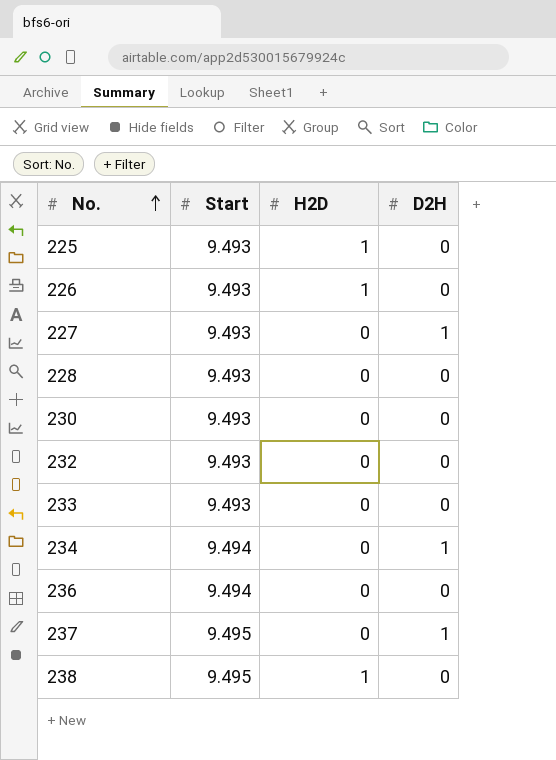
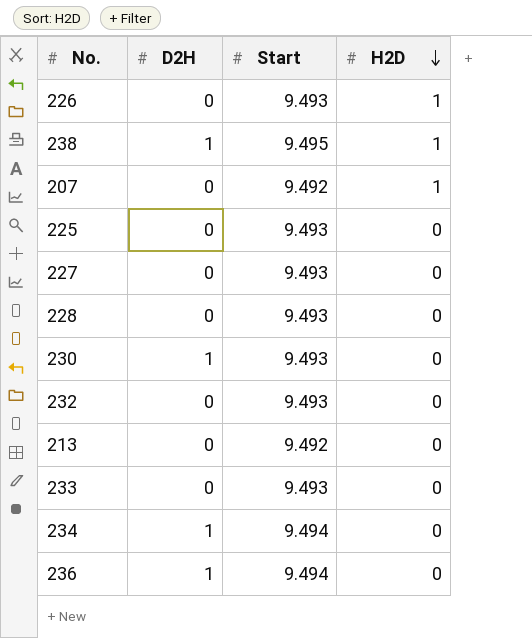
row order: No. ascending -> H2D descending
column D2H | position: 4 -> 2
row 237: 9.495 | 0 | 1 -> none
238 | D2H: 0 -> 1
row 207: none -> 0 | 9.492 | 1
225 | H2D: 1 -> 0
227 | D2H: 1 -> 0
230 | D2H: 0 -> 1
row 213: none -> 0 | 9.492 | 0
236 | D2H: 0 -> 1

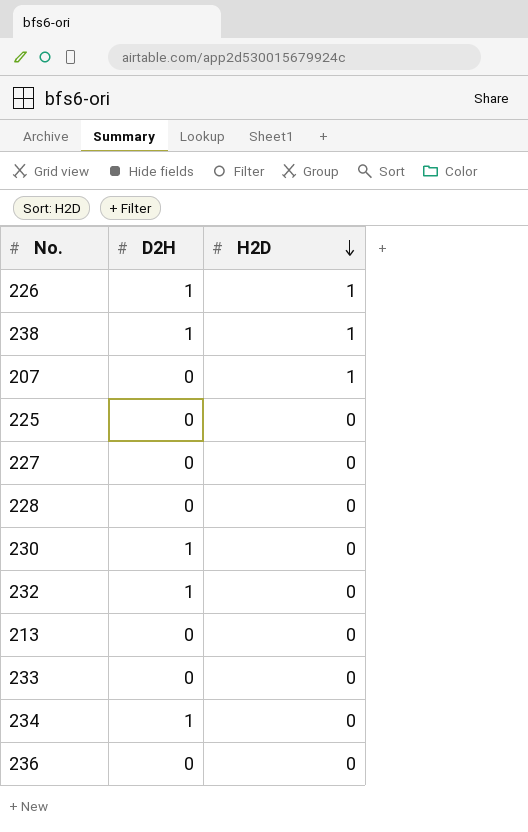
column Start | position: 3 -> none
226 | D2H: 0 -> 1
232 | D2H: 0 -> 1
236 | D2H: 1 -> 0

